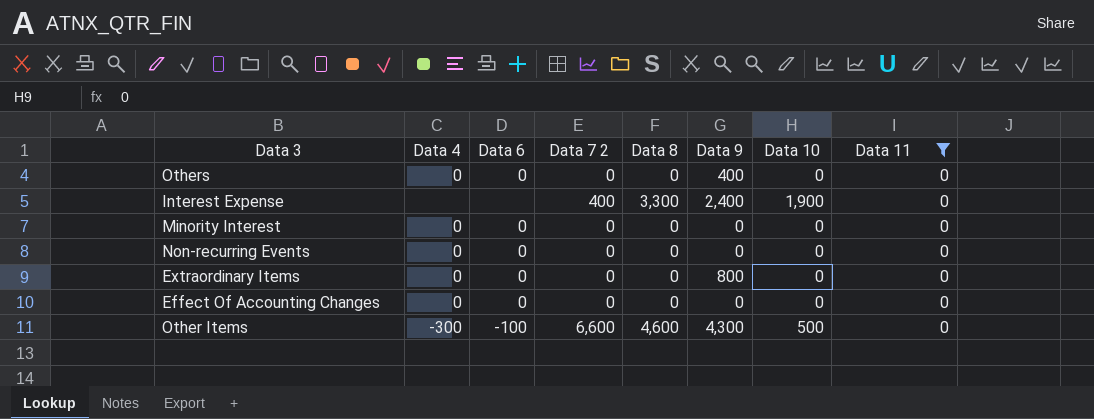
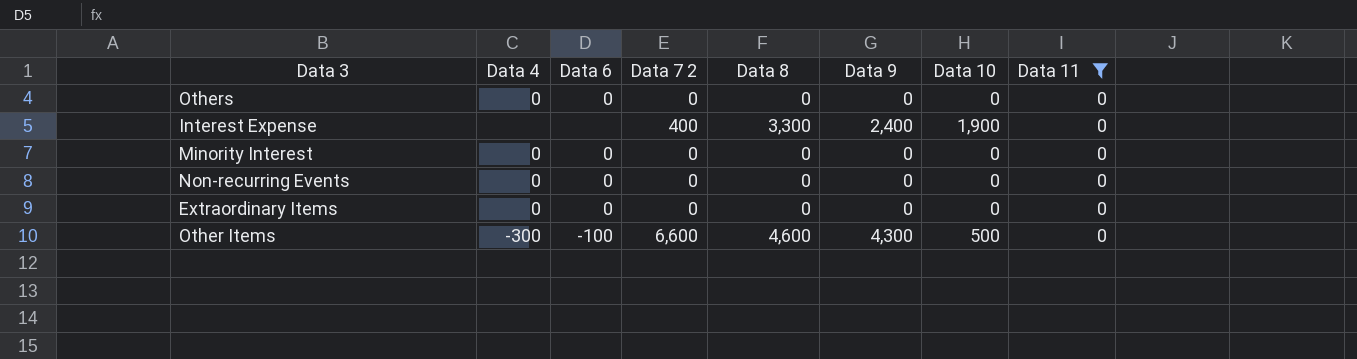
row Effect Of Accounting Changes: 0 | 0 | 0 | 0 | 0 | 0 | 0 -> none
Others | Data 9: 400 -> 0
Extraordinary Items | Data 9: 800 -> 0

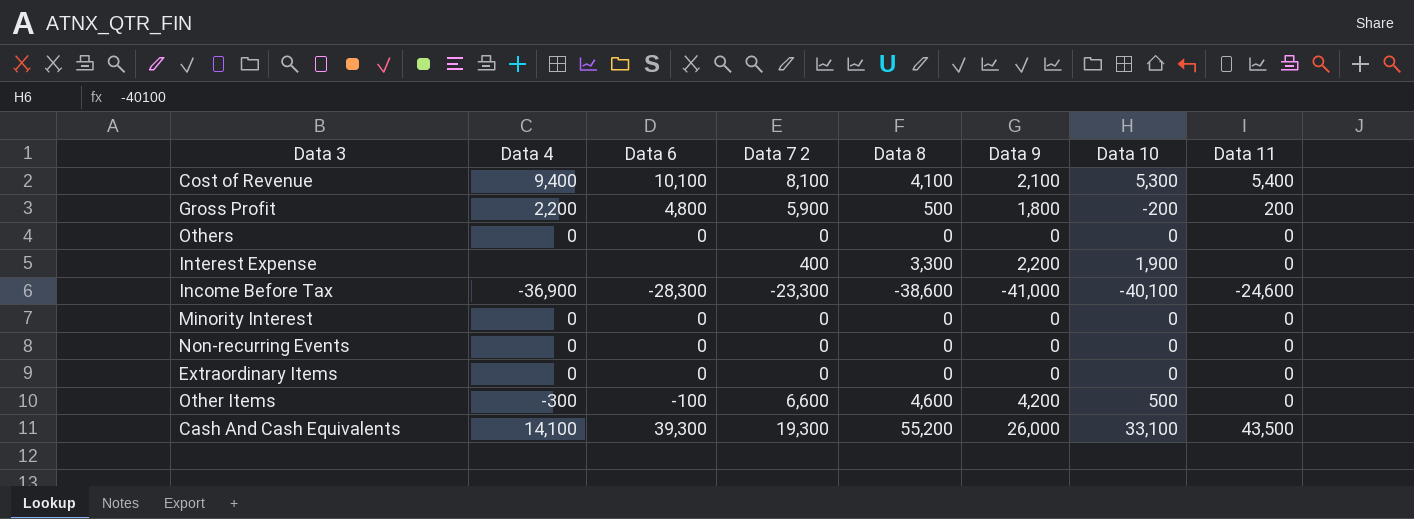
filter: Data 11 = 0 -> none
Interest Expense | Data 9: 2,400 -> 2,200
Other Items | Data 9: 4,300 -> 4,200

